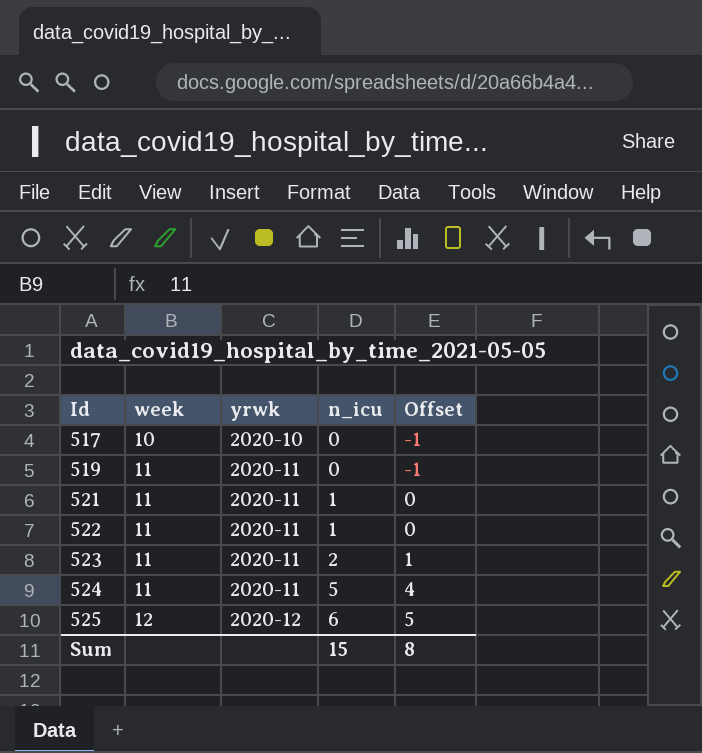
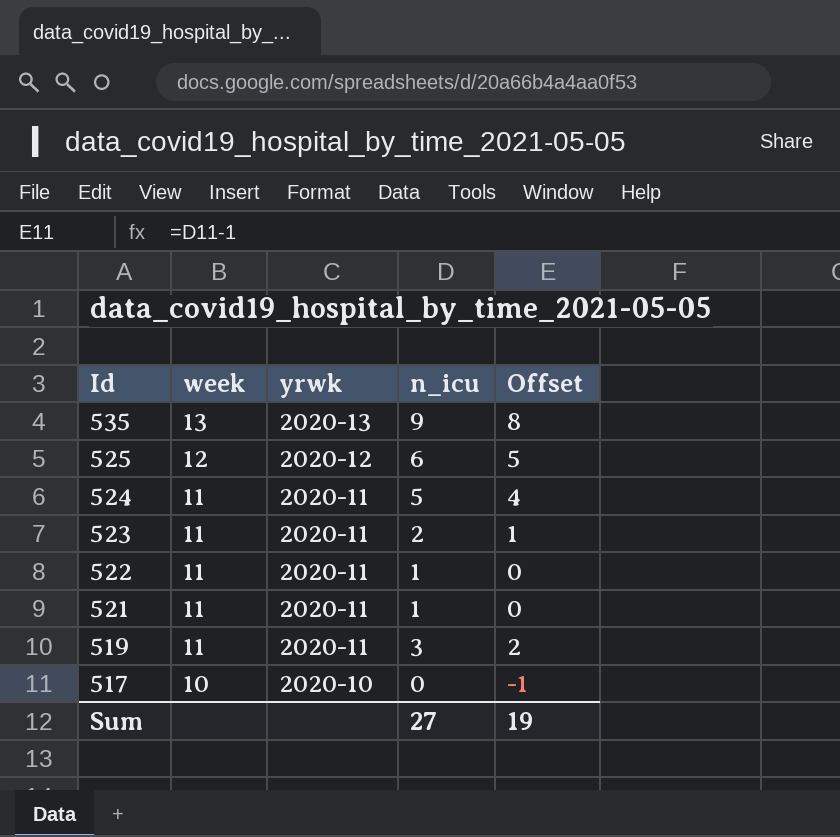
row order: Id ascending -> Id descending
row 535: none -> 13 | 2020-13 | 9 | 8
519 | n_icu: 0 -> 3
519 | Offset: -1 -> 2
Sum | n_icu: 15 -> 27
Sum | Offset: 8 -> 19

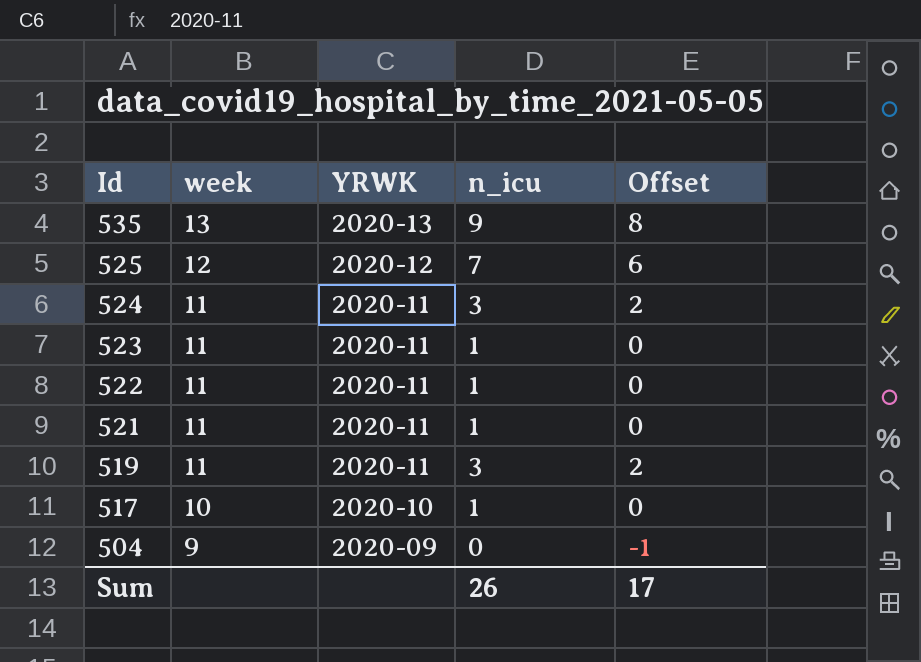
column name: yrwk -> YRWK
525 | n_icu: 6 -> 7
525 | Offset: 5 -> 6
524 | n_icu: 5 -> 3
524 | Offset: 4 -> 2
523 | n_icu: 2 -> 1
523 | Offset: 1 -> 0
517 | n_icu: 0 -> 1
517 | Offset: -1 -> 0
row 504: none -> 9 | 2020-09 | 0 | -1
Sum | n_icu: 27 -> 26
Sum | Offset: 19 -> 17

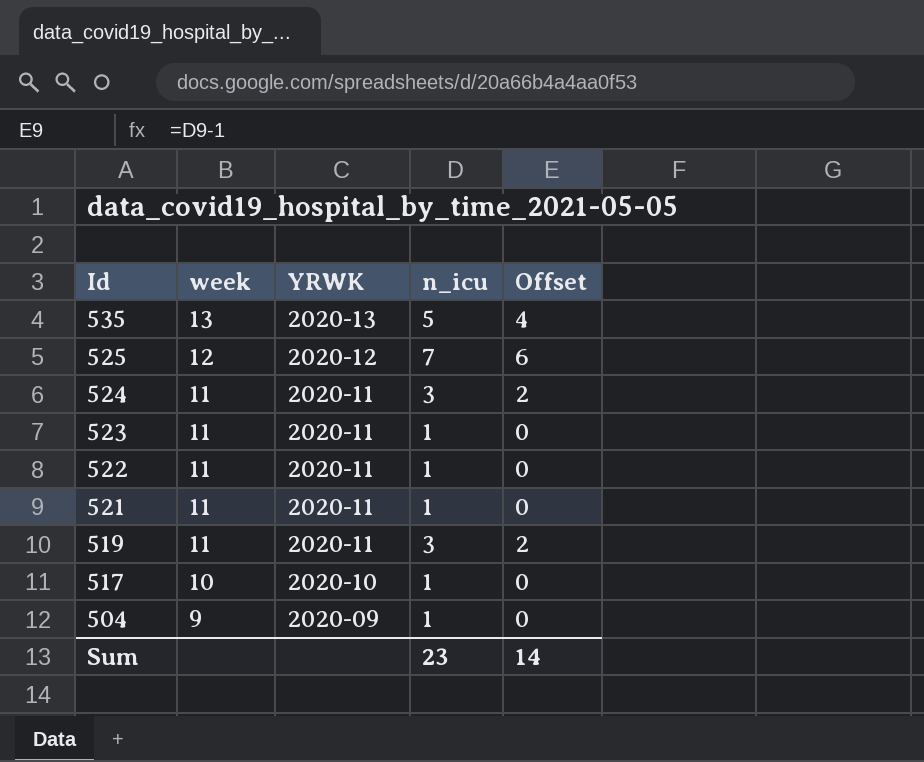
535 | n_icu: 9 -> 5
535 | Offset: 8 -> 4
504 | n_icu: 0 -> 1
504 | Offset: -1 -> 0
Sum | n_icu: 26 -> 23
Sum | Offset: 17 -> 14

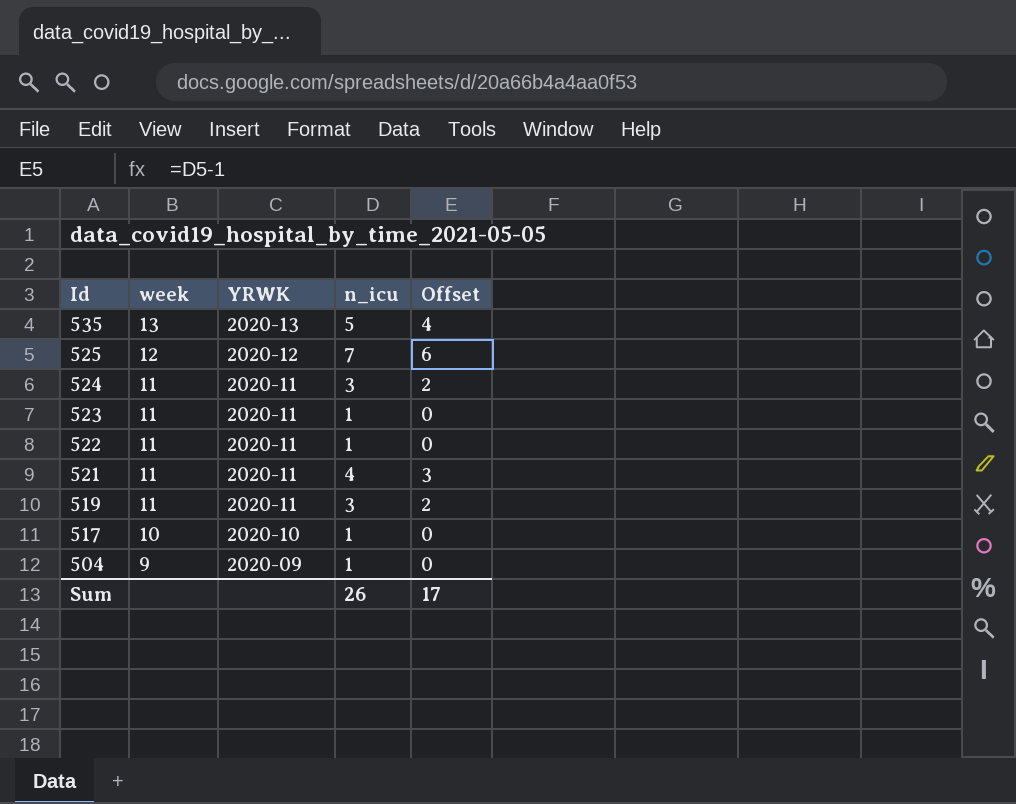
521 | n_icu: 1 -> 4
521 | Offset: 0 -> 3
Sum | n_icu: 23 -> 26
Sum | Offset: 14 -> 17

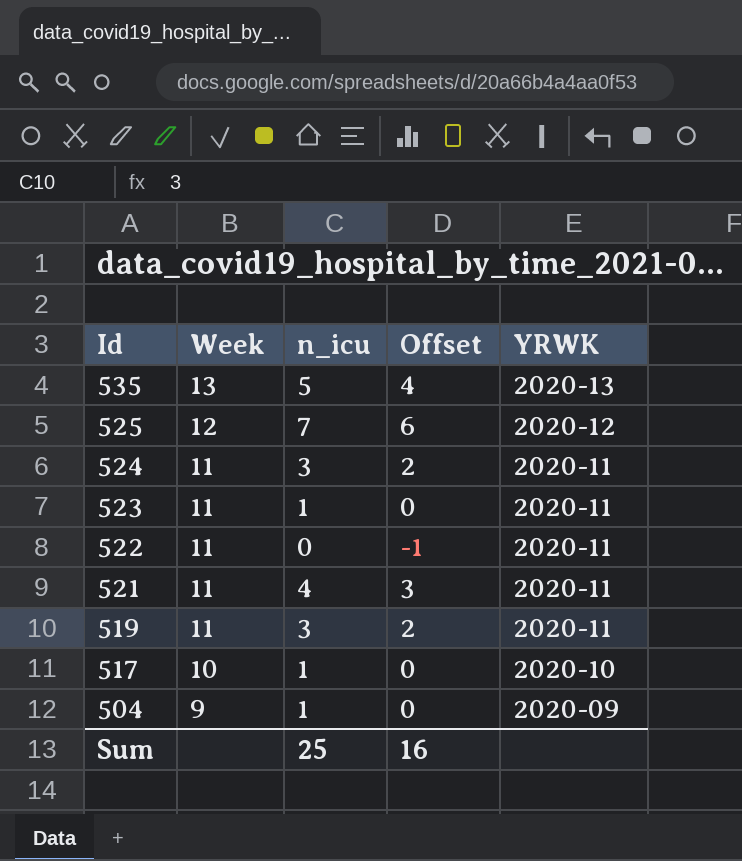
column name: week -> Week
column YRWK | position: 3 -> 5
522 | n_icu: 1 -> 0
522 | Offset: 0 -> -1
Sum | n_icu: 26 -> 25
Sum | Offset: 17 -> 16

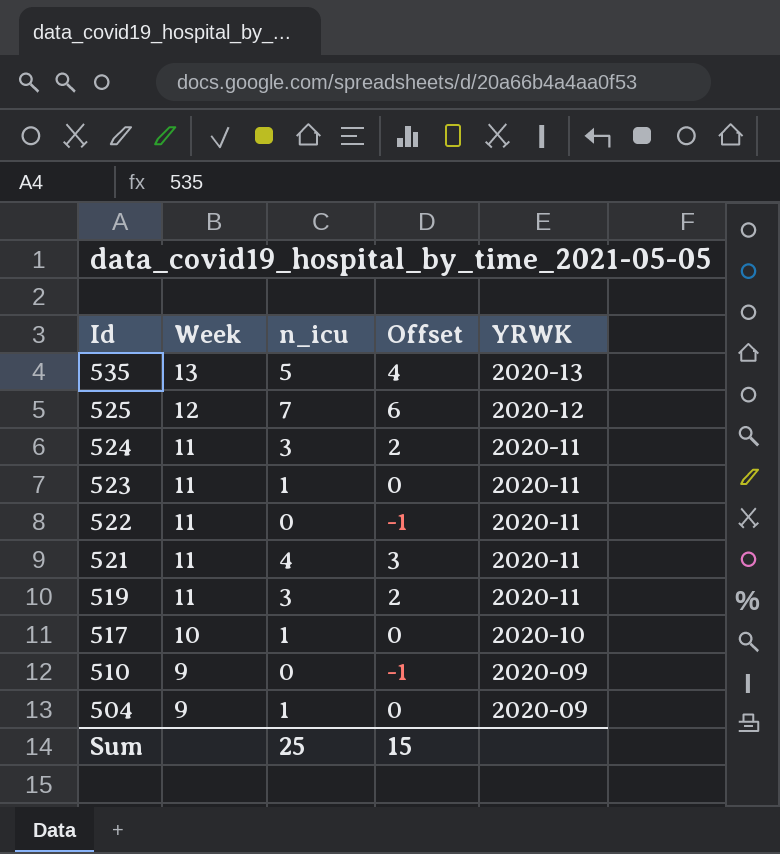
row 510: none -> 9 | 0 | -1 | 2020-09
Sum | Offset: 16 -> 15

